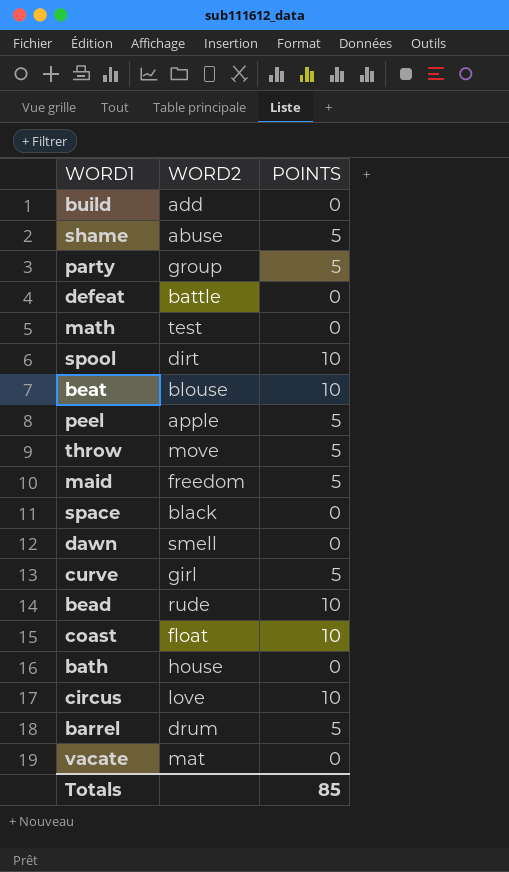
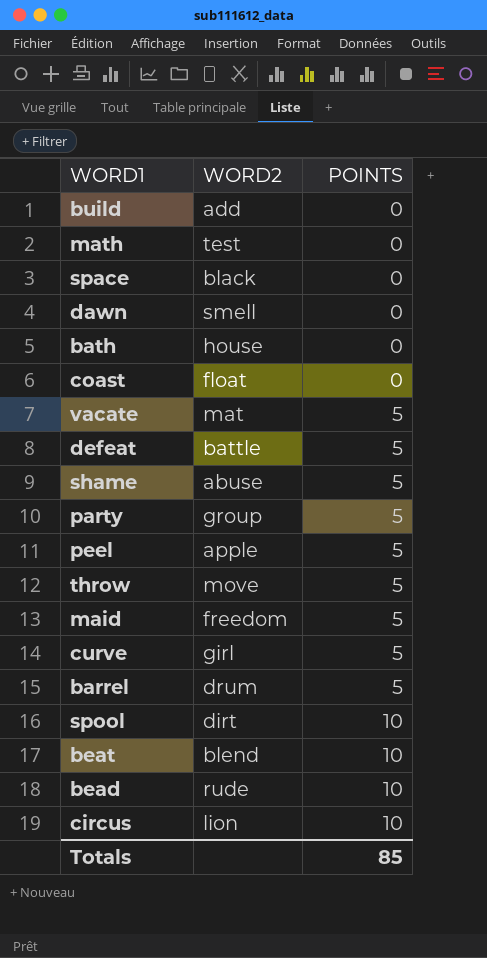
row order: none -> POINTS ascending
coast | POINTS: 10 -> 0
vacate | POINTS: 0 -> 5
defeat | POINTS: 0 -> 5
beat | WORD2: blouse -> blend
circus | WORD2: love -> lion

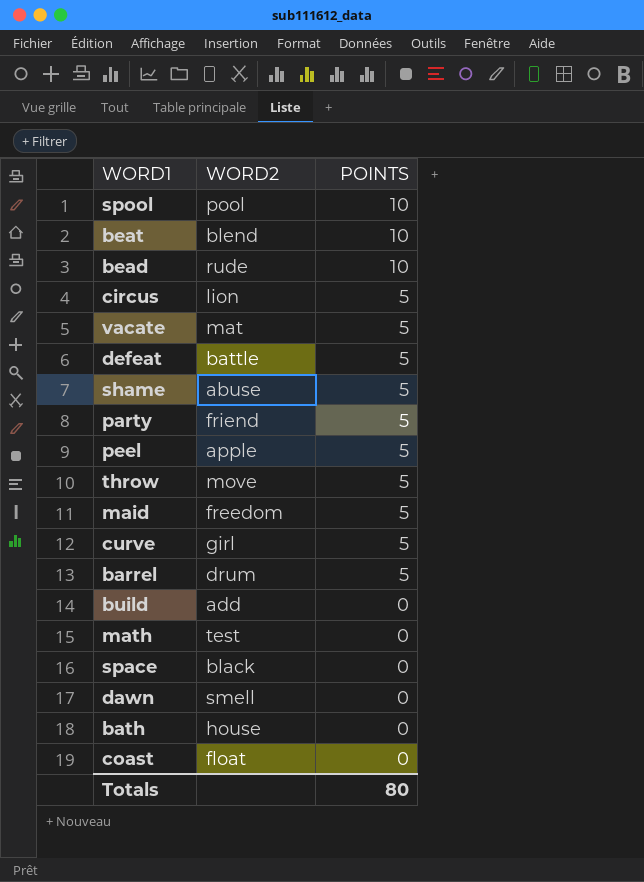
row order: POINTS ascending -> POINTS descending
spool | WORD2: dirt -> pool
circus | POINTS: 10 -> 5
party | WORD2: group -> friend
Totals | POINTS: 85 -> 80

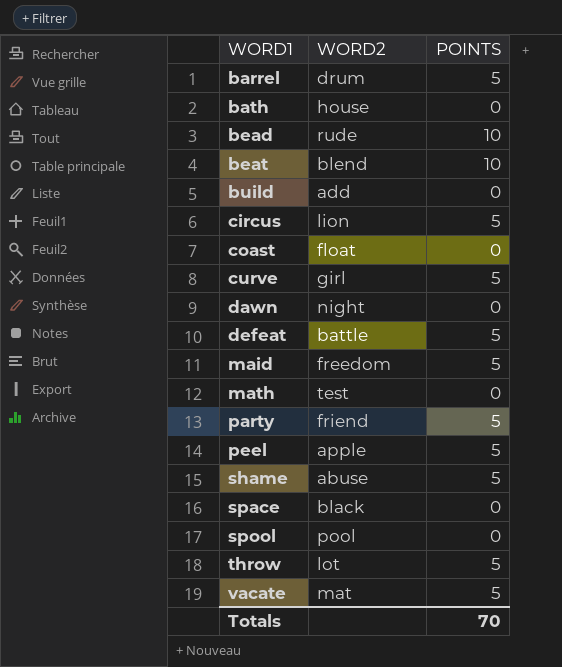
row order: POINTS descending -> WORD1 ascending
dawn | WORD2: smell -> night
spool | POINTS: 10 -> 0
throw | WORD2: move -> lot
Totals | POINTS: 80 -> 70

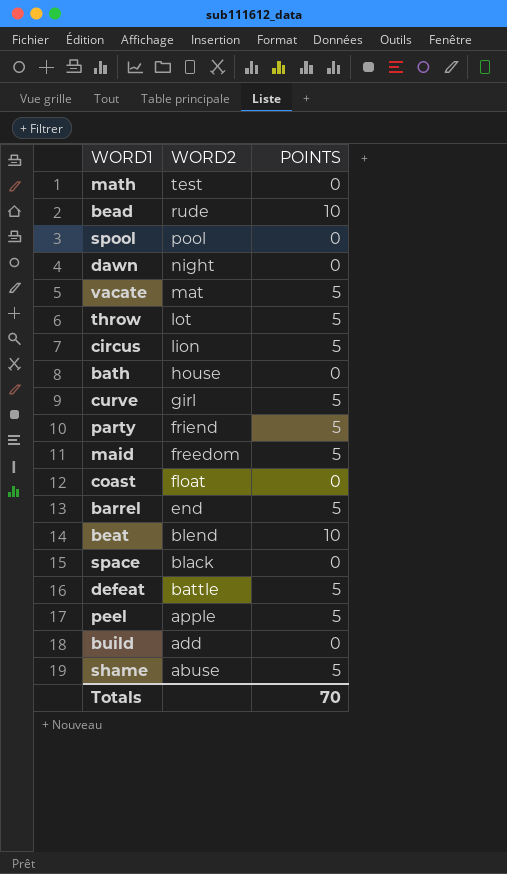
row order: WORD1 ascending -> WORD2 descending
barrel | WORD2: drum -> end

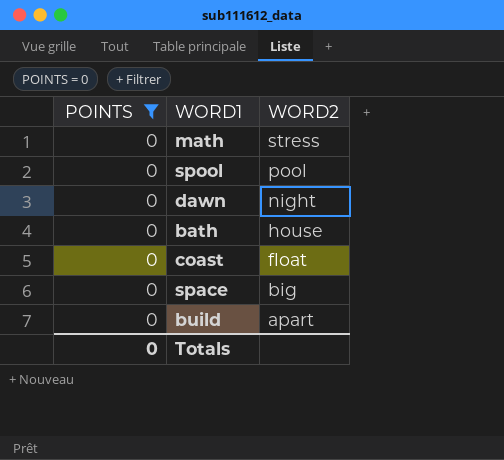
filter: none -> POINTS = 0
column POINTS | position: 3 -> 1
math | WORD2: test -> stress
space | WORD2: black -> big
build | WORD2: add -> apart
Totals | POINTS: 70 -> 0

